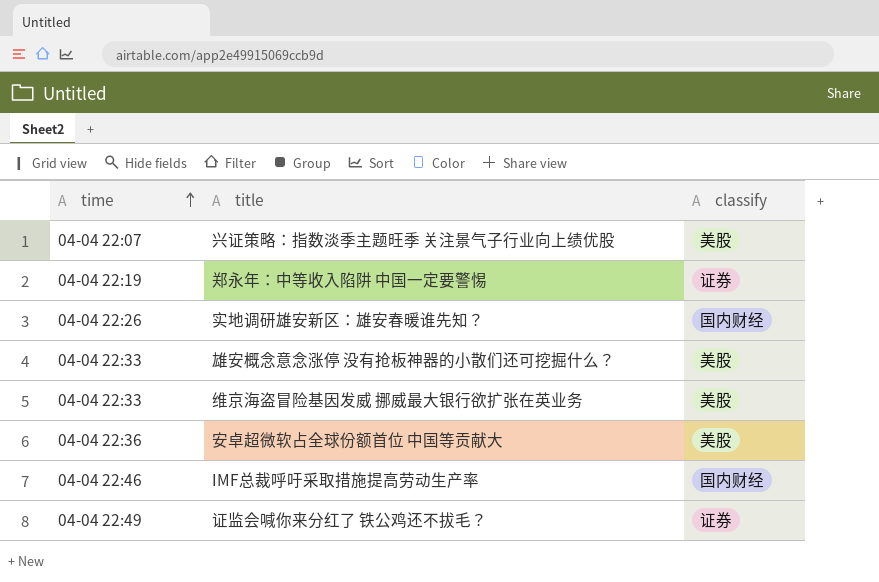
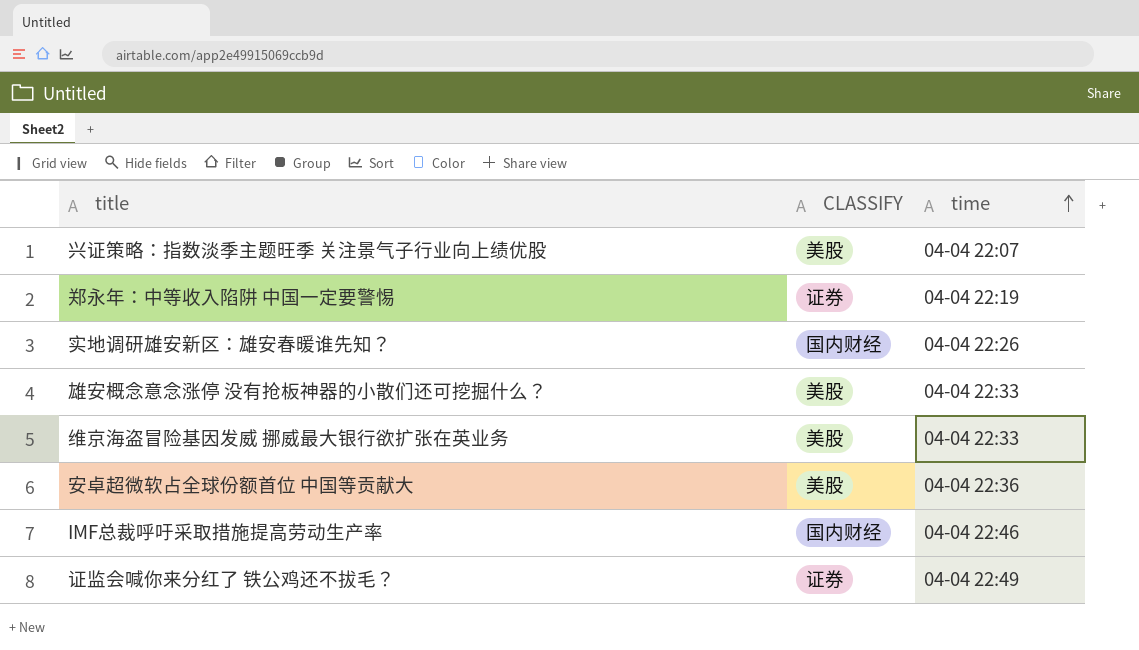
column name: classify -> CLASSIFY
column time | position: 1 -> 3

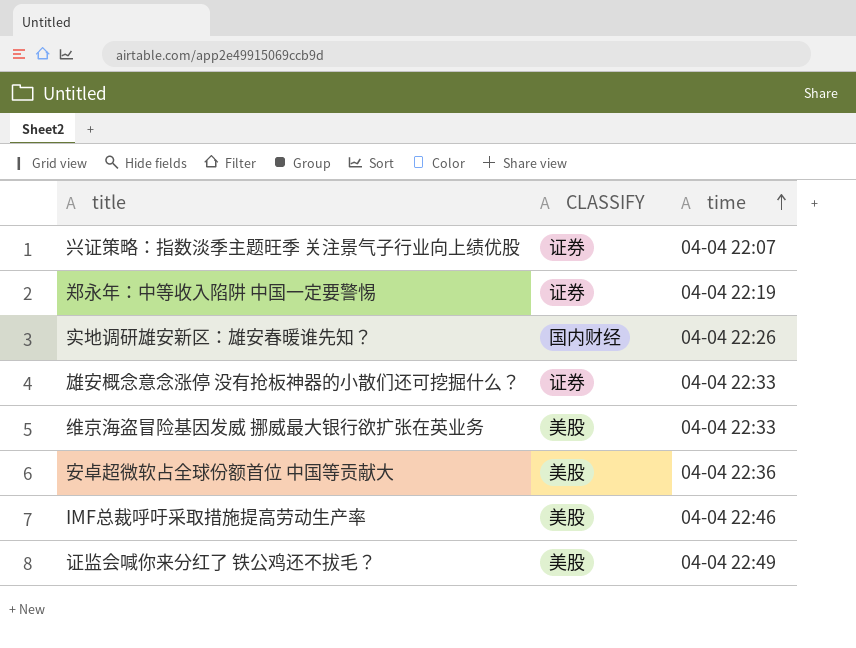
兴证策略：指数淡季主题旺季 关注景气子行业向上绩优股 | CLASSIFY: 美股 -> 证券
雄安概念意念涨停 没有抢板神器的小散们还可挖掘什么？ | CLASSIFY: 美股 -> 证券
IMF总裁呼吁采取措施提高劳动生产率 | CLASSIFY: 国内财经 -> 美股
证监会喊你来分红了 铁公鸡还不拔毛？ | CLASSIFY: 证券 -> 美股

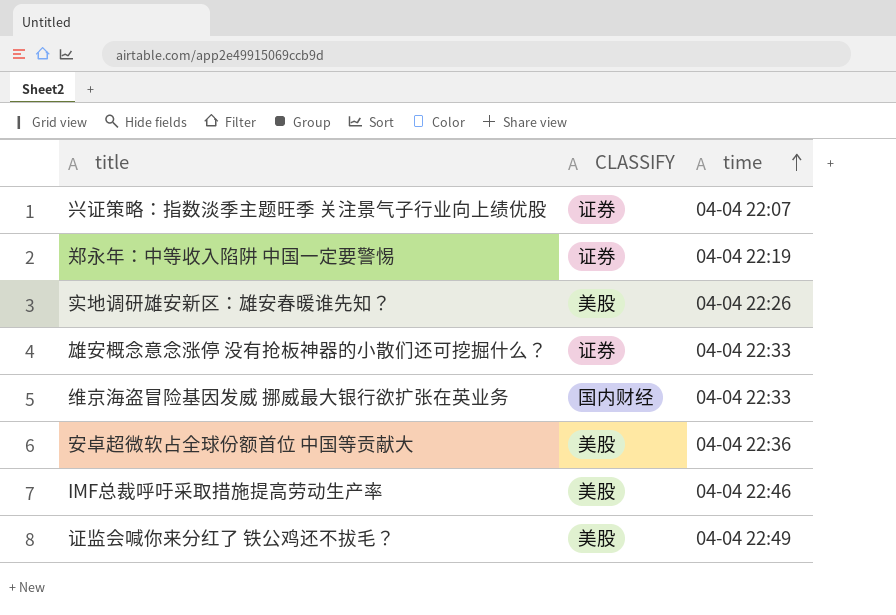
实地调研雄安新区：雄安春暖谁先知？ | CLASSIFY: 国内财经 -> 美股
维京海盗冒险基因发威 挪威最大银行欲扩张在英业务 | CLASSIFY: 美股 -> 国内财经

